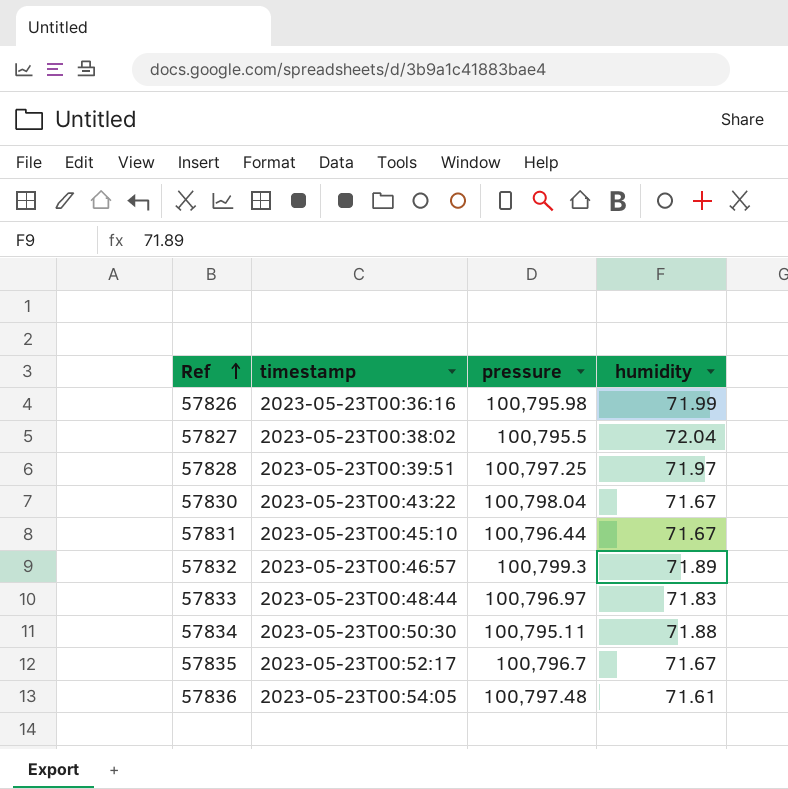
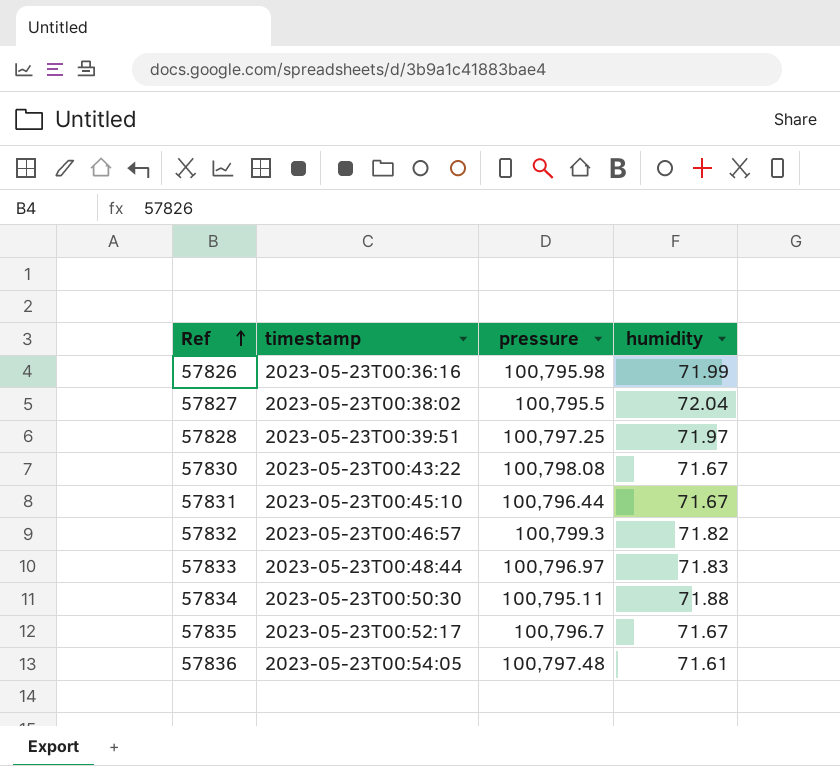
57830 | pressure: 100,798.04 -> 100,798.08
57832 | humidity: 71.89 -> 71.82

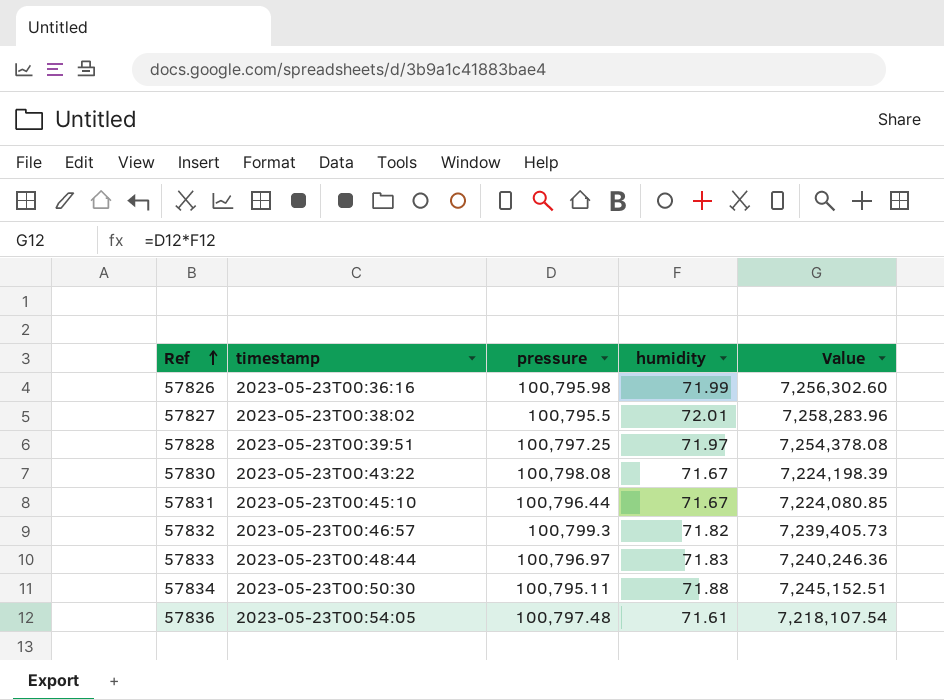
column Value | formula: none -> [pressure] * [humidity]
row 57835: 2023-05-23T00:52:17 | 100,796.7 | 71.67 -> none
57827 | humidity: 72.04 -> 72.01

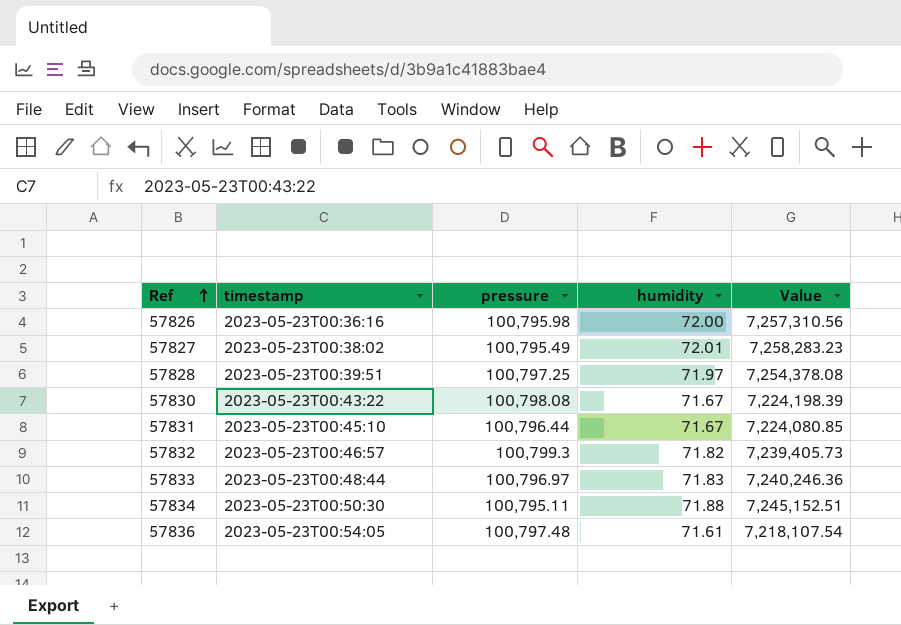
57826 | humidity: 71.99 -> 72.00
57826 | Value: 7,256,302.60 -> 7,257,310.56
57827 | pressure: 100,795.5 -> 100,795.49
57827 | Value: 7,258,283.96 -> 7,258,283.23

